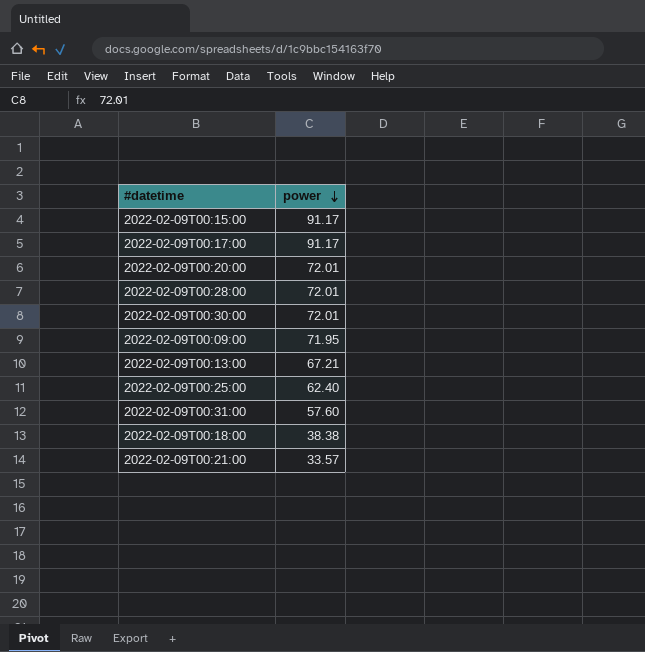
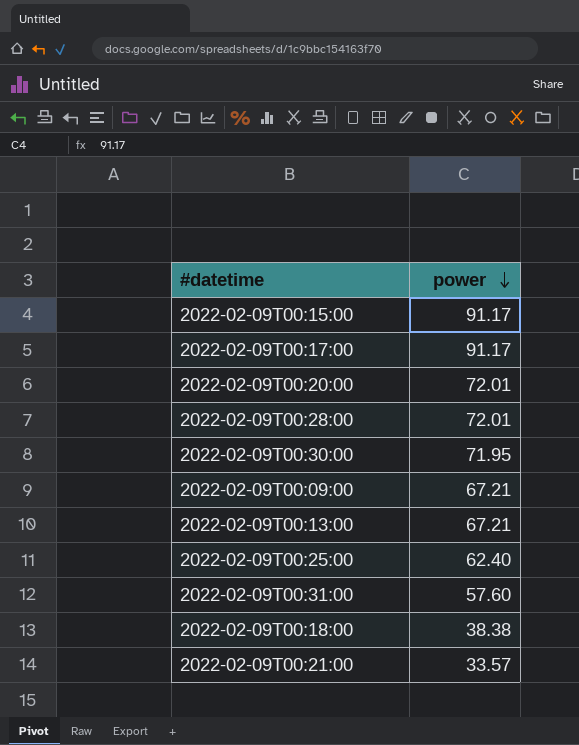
2022-02-09T00:30:00 | power: 72.01 -> 71.95
2022-02-09T00:09:00 | power: 71.95 -> 67.21

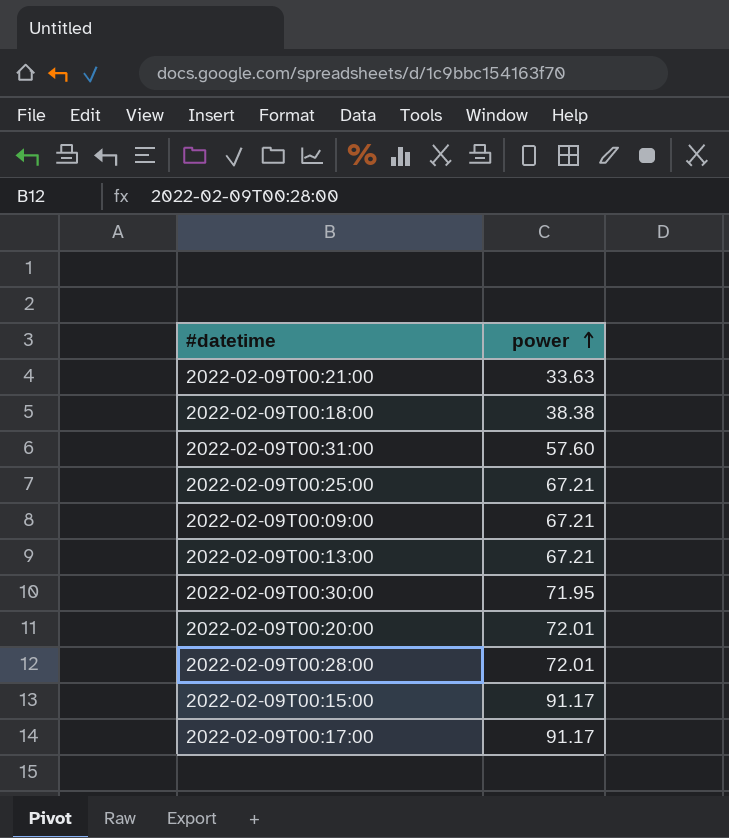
row order: power descending -> power ascending
2022-02-09T00:21:00 | power: 33.57 -> 33.63
2022-02-09T00:25:00 | power: 62.40 -> 67.21

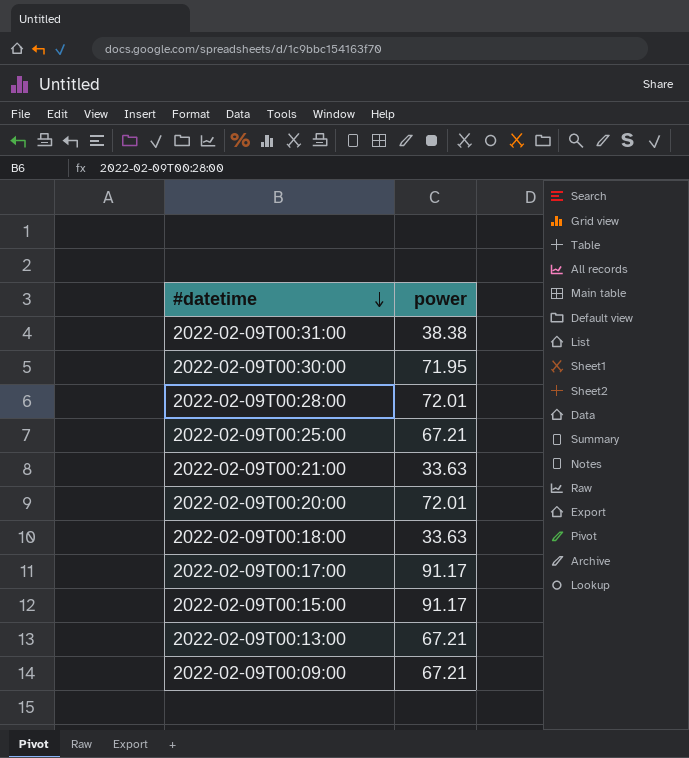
row order: power ascending -> #datetime descending
2022-02-09T00:31:00 | power: 57.60 -> 38.38
2022-02-09T00:18:00 | power: 38.38 -> 33.63

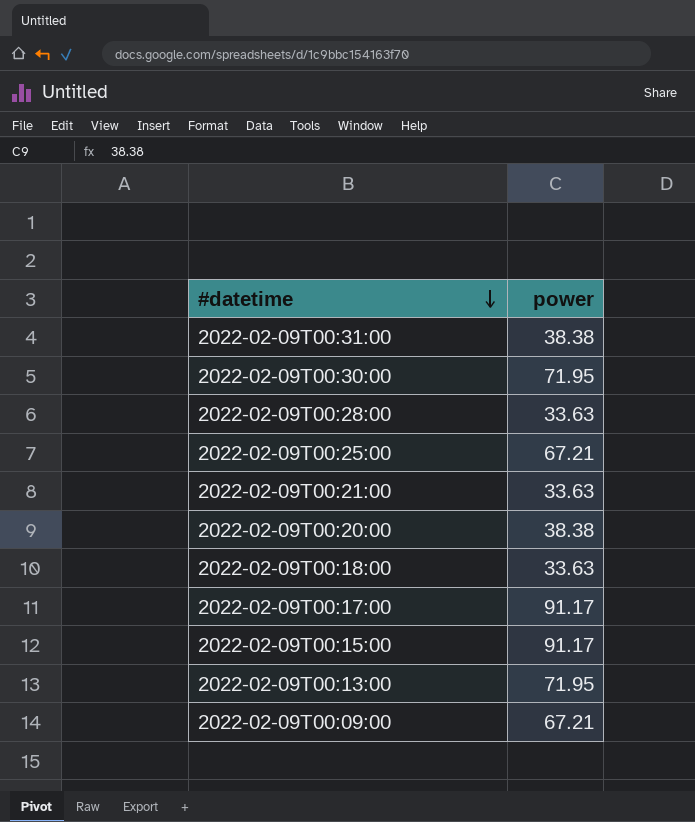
2022-02-09T00:28:00 | power: 72.01 -> 33.63
2022-02-09T00:20:00 | power: 72.01 -> 38.38
2022-02-09T00:13:00 | power: 67.21 -> 71.95

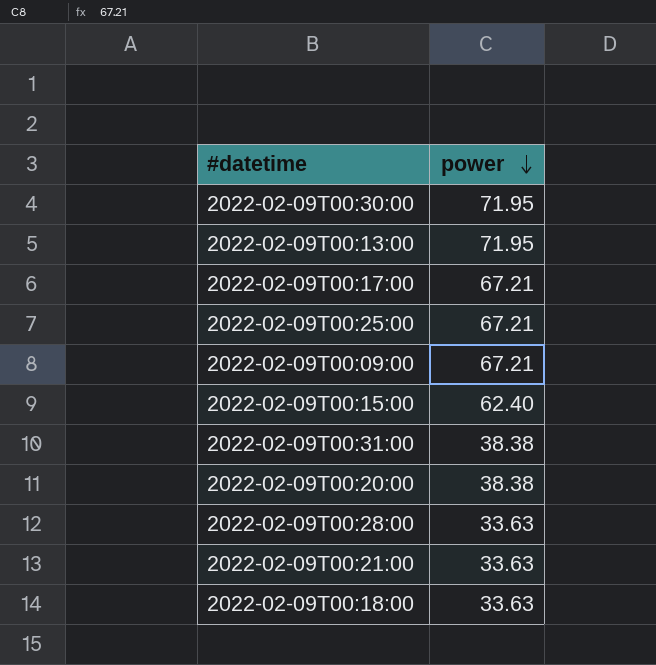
row order: #datetime descending -> power descending
2022-02-09T00:17:00 | power: 91.17 -> 67.21
2022-02-09T00:15:00 | power: 91.17 -> 62.40

